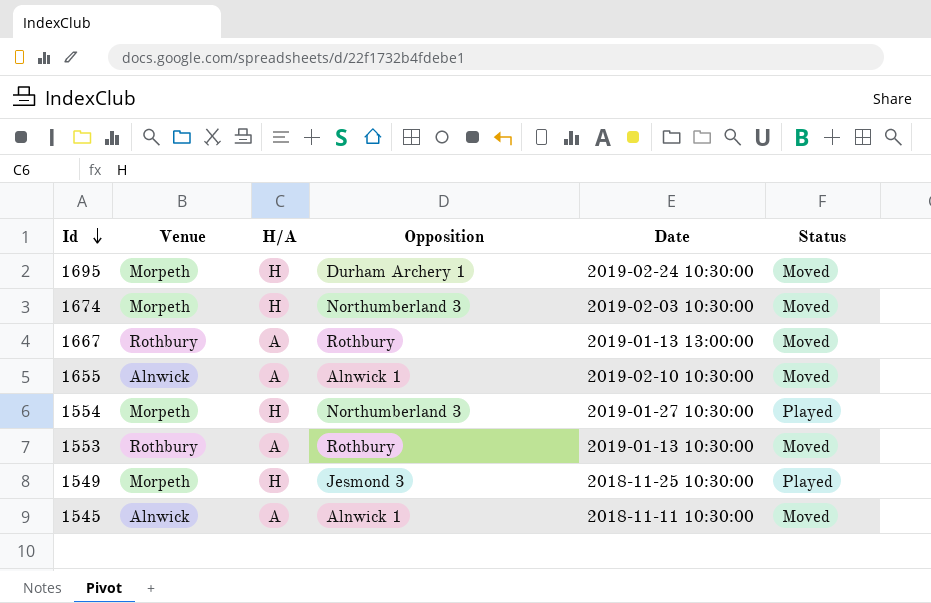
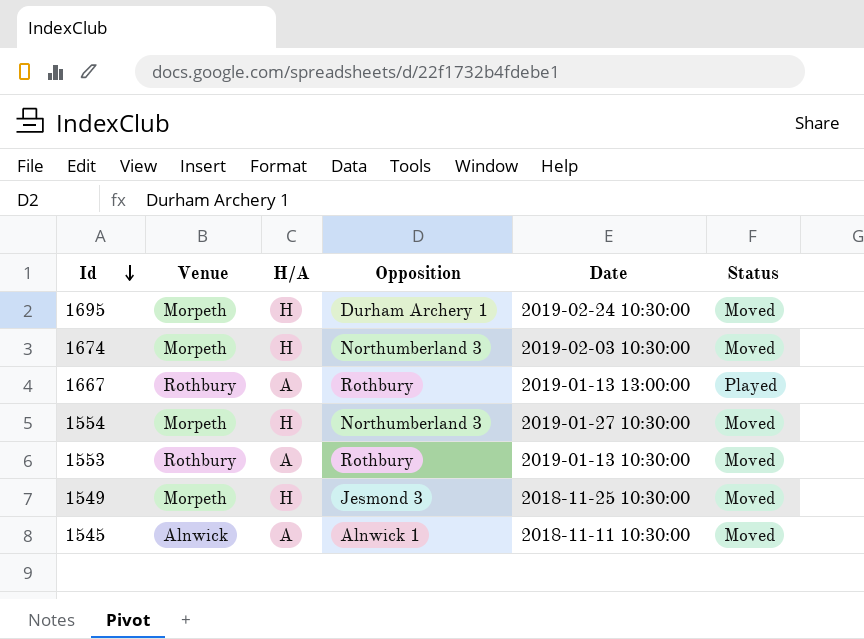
row 1655: Alnwick | A | Alnwick 1 | 2019-02-10 10:30:00 | Moved -> none
1667 | Status: Moved -> Played
1554 | Status: Played -> Moved
1549 | Status: Played -> Moved

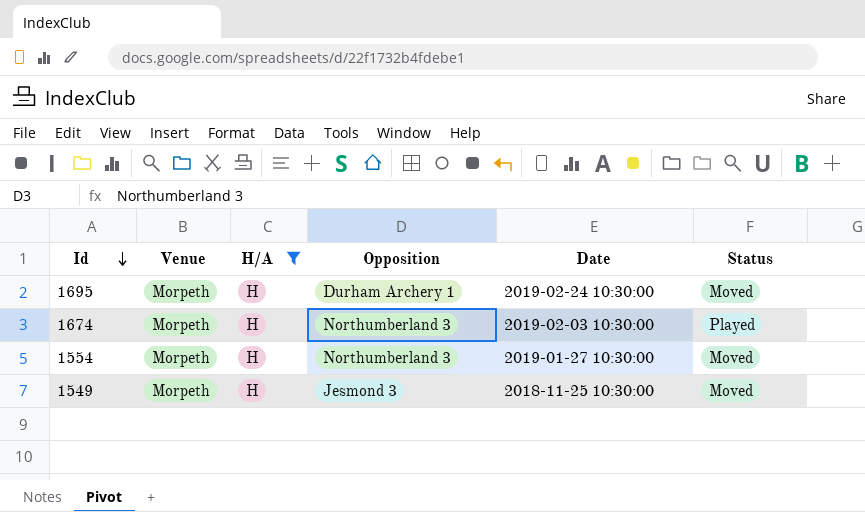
filter: none -> H/A = H
1674 | Status: Moved -> Played

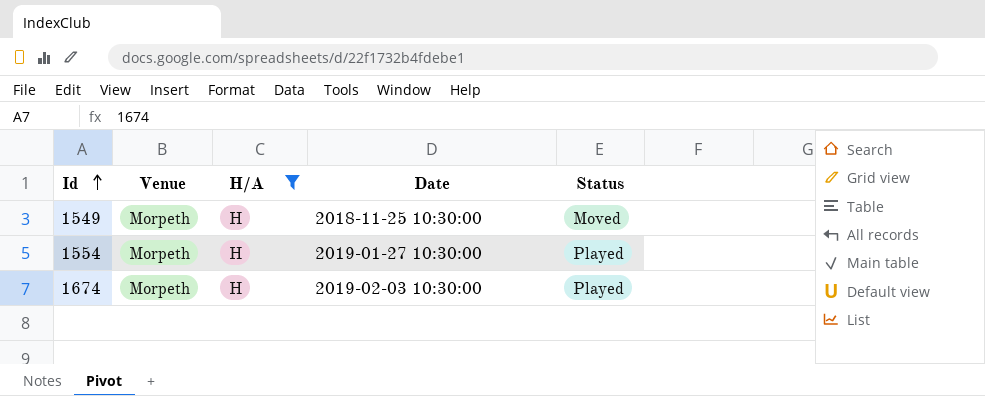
row order: Id descending -> Id ascending
column Opposition | position: 4 -> none
row 1695: Morpeth | H | Durham Archery 1 | 2019-02-24 10:30:00 | Moved -> none
1554 | Status: Moved -> Played

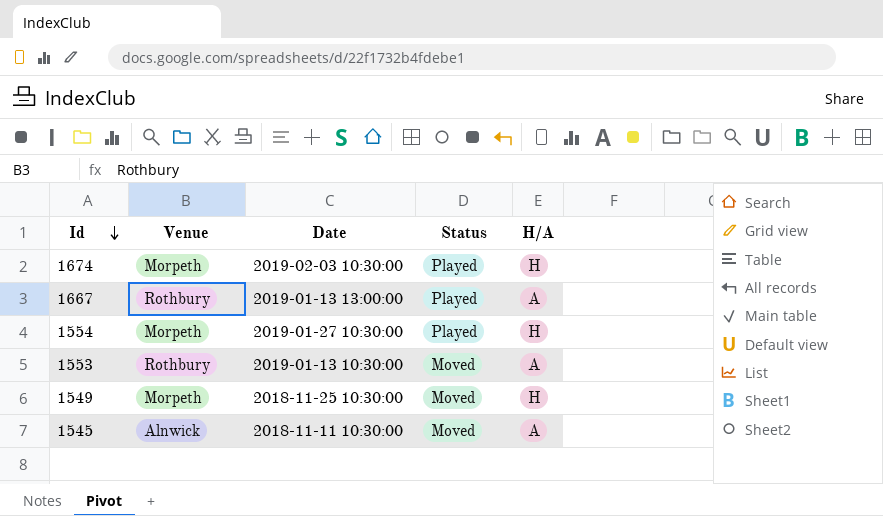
filter: H/A = H -> none
row order: Id ascending -> Id descending
column H/A | position: 3 -> 5

